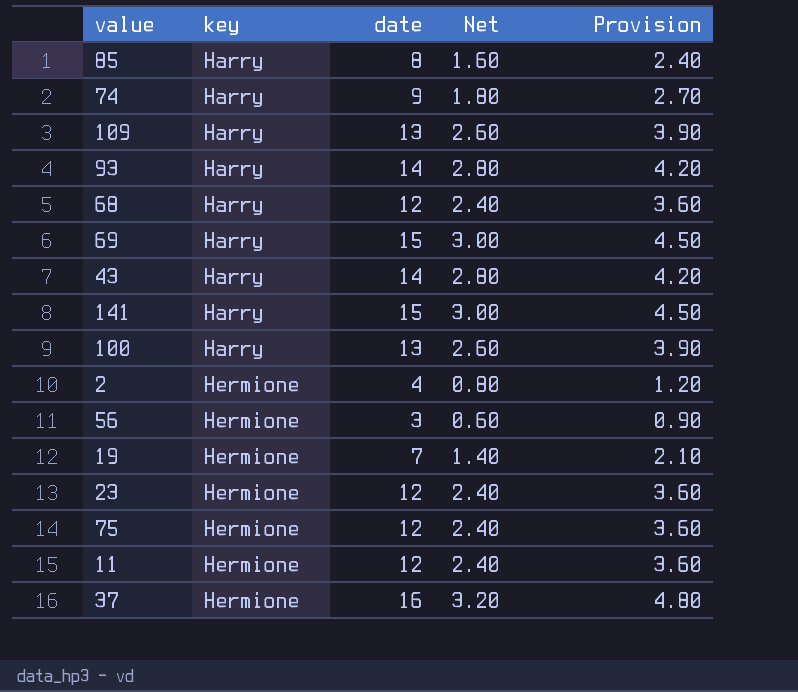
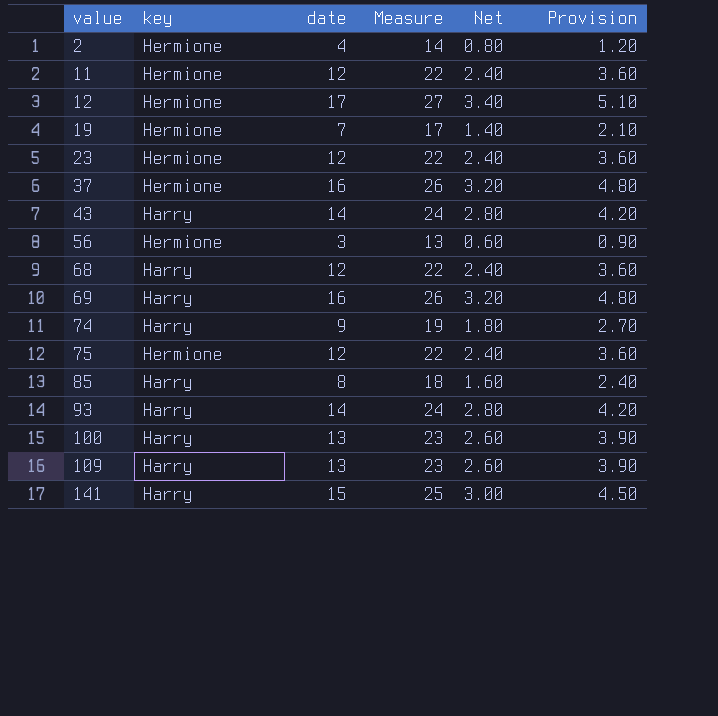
row order: key ascending -> value ascending
column Measure | formula: none -> [date] + 10
row 12: none -> Hermione | 17 | 27 | 3.40 | 5.10
69 | date: 15 -> 16
69 | Net: 3.00 -> 3.20
69 | Provision: 4.50 -> 4.80

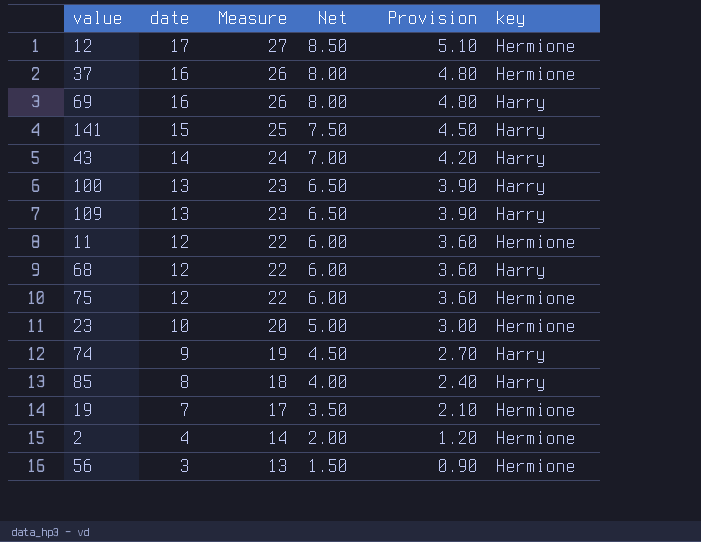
row order: value ascending -> date descending
column Net | formula: [date] * 0.2 -> [date] * 0.5
column key | position: 2 -> 6
row 93: Harry | 14 | 24 | 2.80 | 4.20 -> none
23 | date: 12 -> 10
23 | Measure: 22 -> 20
23 | Provision: 3.60 -> 3.00

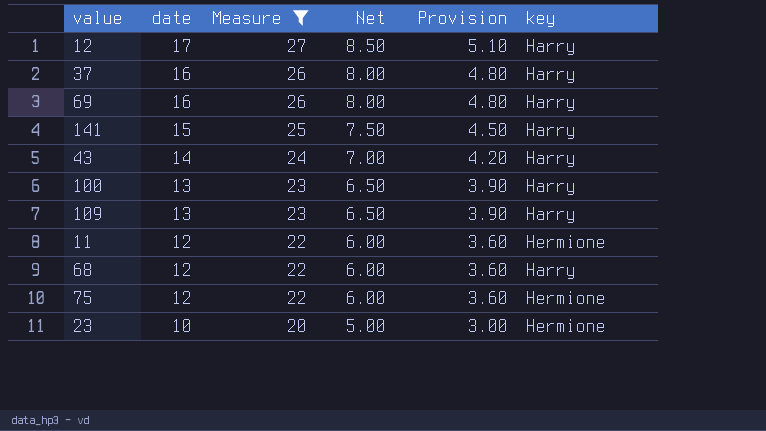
filter: none -> Measure >= 20
12 | key: Hermione -> Harry
37 | key: Hermione -> Harry

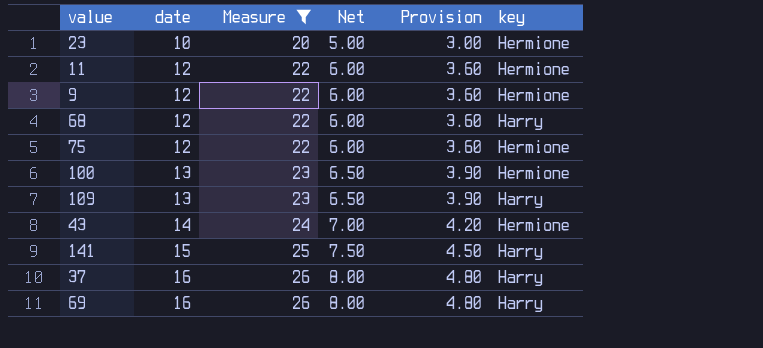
row order: date descending -> date ascending
row 12: 17 | 27 | 8.50 | 5.10 | Harry -> none
row 9: none -> 12 | 22 | 6.00 | 3.60 | Hermione
100 | key: Harry -> Hermione
43 | key: Harry -> Hermione

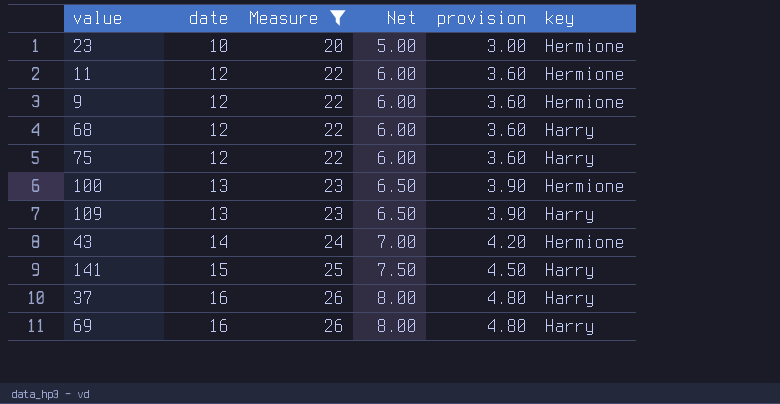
column name: Provision -> provision
75 | key: Hermione -> Harry

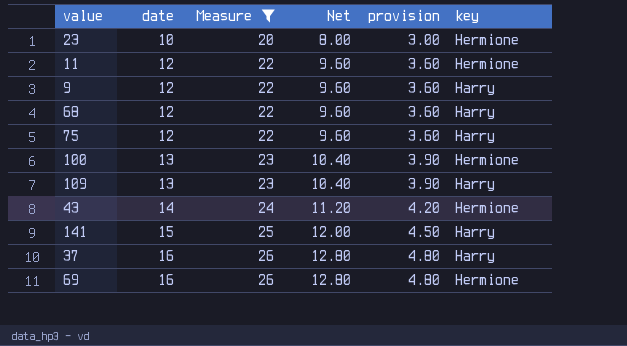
column Net | formula: [date] * 0.5 -> [date] * 0.8
9 | key: Hermione -> Harry
69 | key: Harry -> Hermione

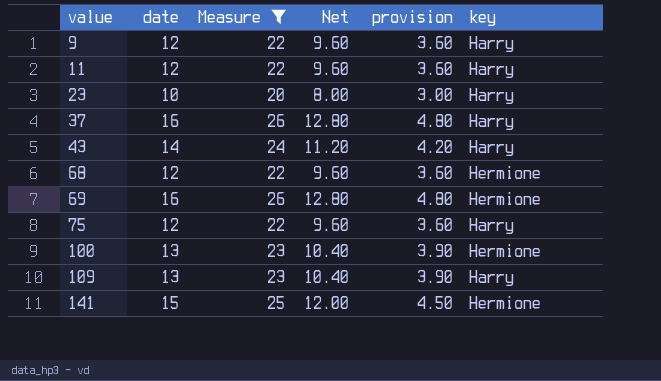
row order: date ascending -> value ascending
11 | key: Hermione -> Harry
23 | key: Hermione -> Harry
43 | key: Hermione -> Harry
68 | key: Harry -> Hermione
141 | key: Harry -> Hermione

